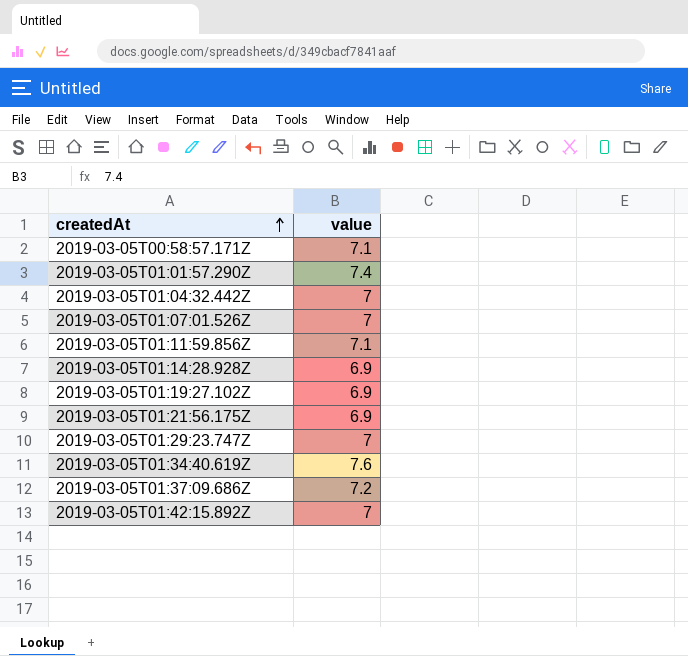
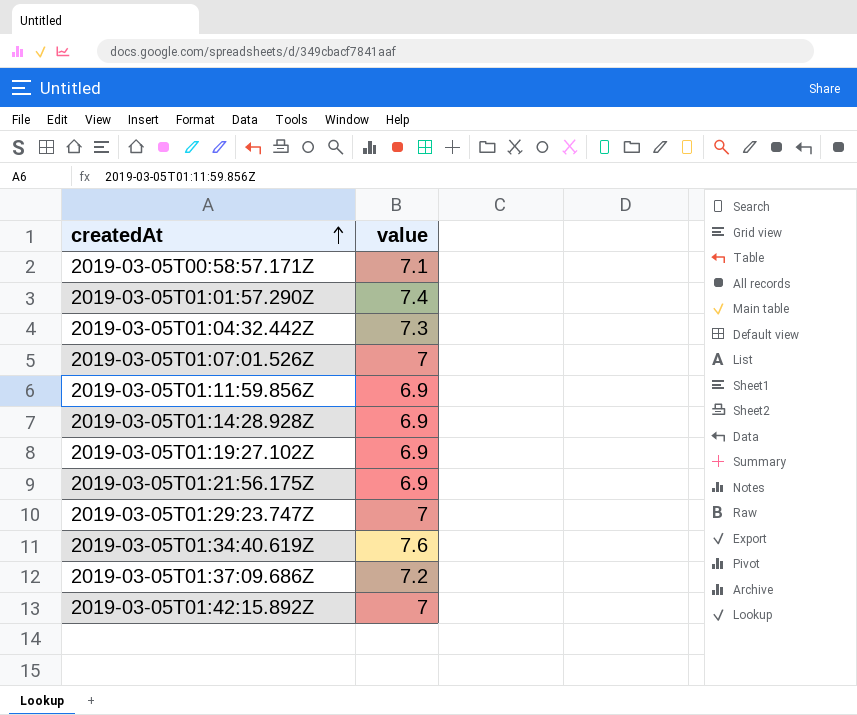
2019-03-05T01:04:32.442Z | value: 7 -> 7.3
2019-03-05T01:11:59.856Z | value: 7.1 -> 6.9

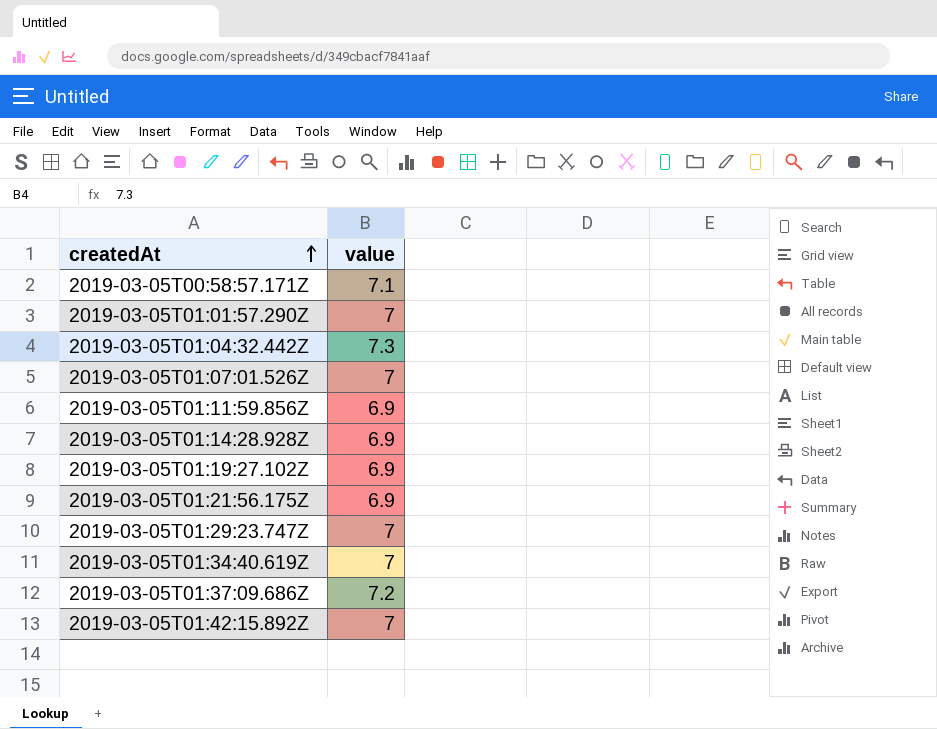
2019-03-05T01:01:57.290Z | value: 7.4 -> 7
2019-03-05T01:34:40.619Z | value: 7.6 -> 7

